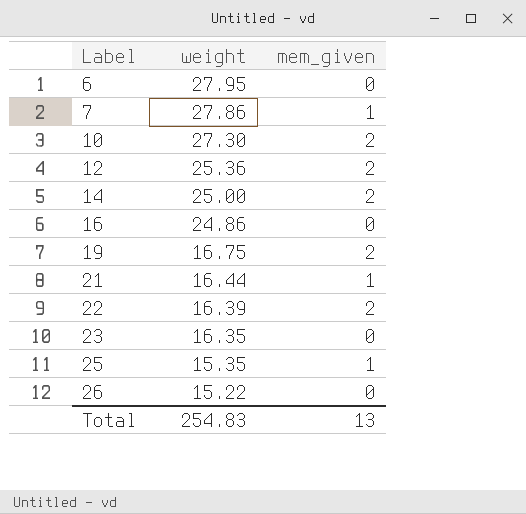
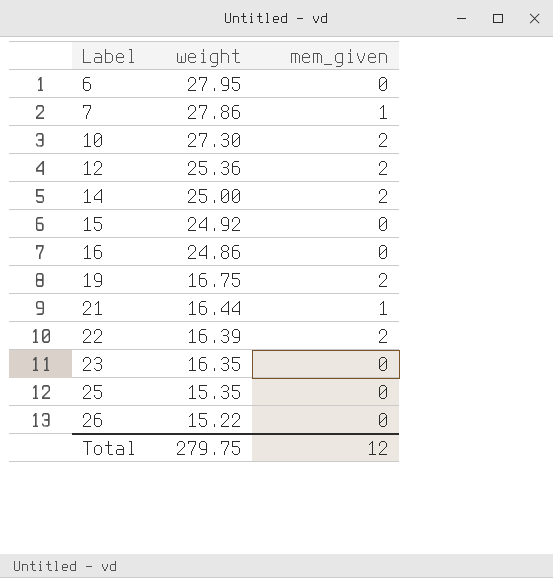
row 15: none -> 24.92 | 0
25 | mem_given: 1 -> 0
Total | weight: 254.83 -> 279.75
Total | mem_given: 13 -> 12

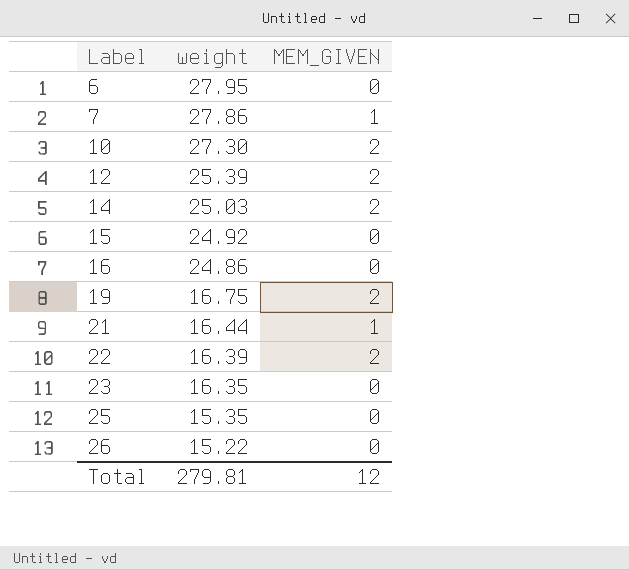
column name: mem_given -> MEM_GIVEN
12 | weight: 25.36 -> 25.39
14 | weight: 25.00 -> 25.03
Total | weight: 279.75 -> 279.81

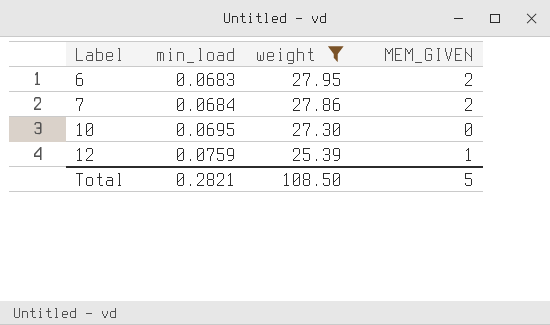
filter: none -> weight >= 25.39
column min_load | position: none -> 2
6 | MEM_GIVEN: 0 -> 2
7 | MEM_GIVEN: 1 -> 2
10 | MEM_GIVEN: 2 -> 0
12 | MEM_GIVEN: 2 -> 1
Total | weight: 279.81 -> 108.50
Total | MEM_GIVEN: 12 -> 5

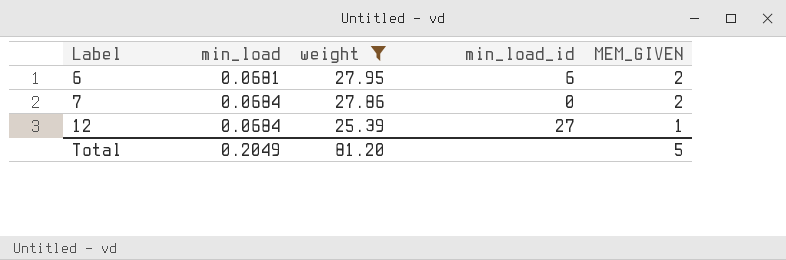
column min_load_id | position: none -> 4
row 10: 0.0695 | 27.30 | 0 -> none
6 | min_load: 0.0683 -> 0.0681
12 | min_load: 0.0759 -> 0.0684
Total | min_load: 0.2821 -> 0.2049
Total | weight: 108.50 -> 81.20

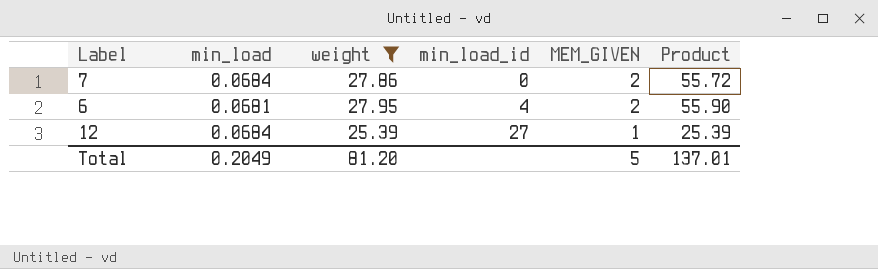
row order: Label ascending -> min_load_id ascending
column Product | formula: none -> [weight] * [MEM_GIVEN]
6 | min_load_id: 6 -> 4

